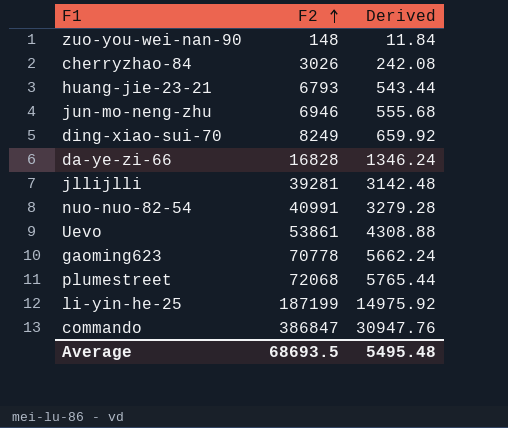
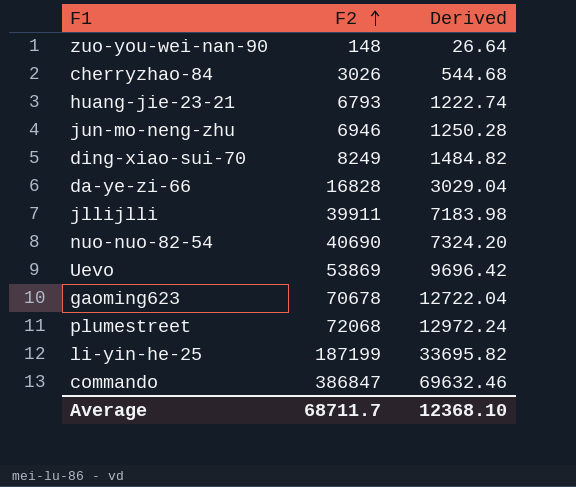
column Derived | formula: [F2] * 0.08 -> [F2] * 0.18
jllijlli | F2: 39281 -> 39911
nuo-nuo-82-54 | F2: 40991 -> 40690
Uevo | F2: 53861 -> 53869
gaoming623 | F2: 70778 -> 70678
Average | F2: 68693.5 -> 68711.7
Average | Derived: 5495.48 -> 12368.10

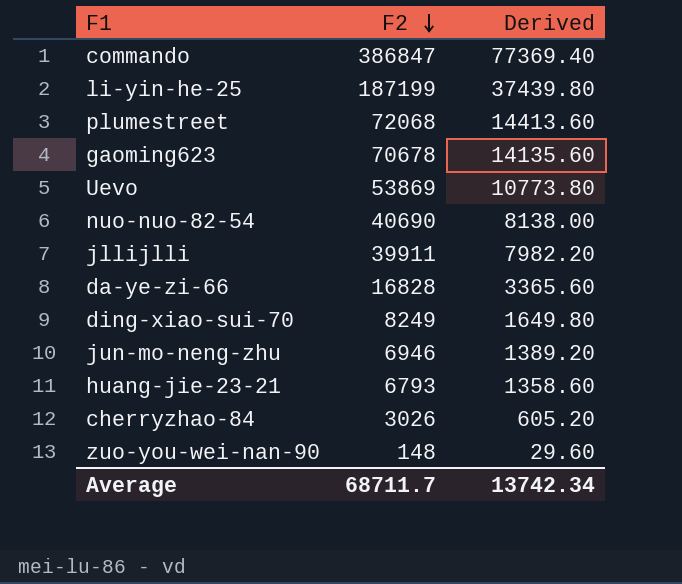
row order: F2 ascending -> F2 descending
column Derived | formula: [F2] * 0.18 -> [F2] * 0.2
Average | Derived: 12368.10 -> 13742.34

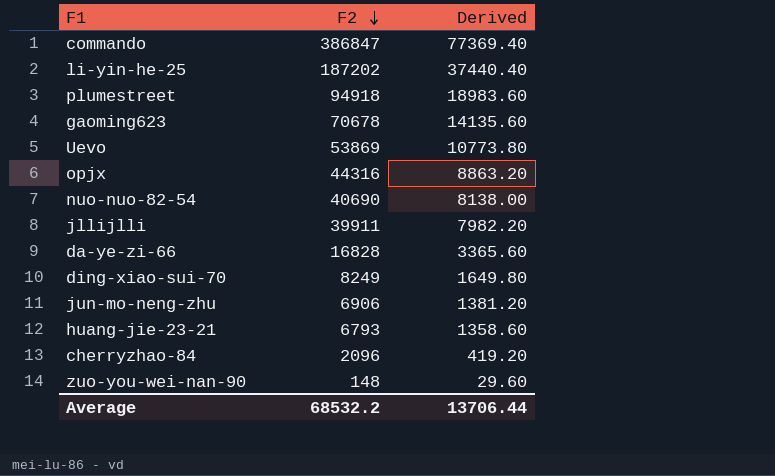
li-yin-he-25 | F2: 187199 -> 187202
li-yin-he-25 | Derived: 37439.80 -> 37440.40
plumestreet | F2: 72068 -> 94918
plumestreet | Derived: 14413.60 -> 18983.60
row opjx: none -> 44316 | 8863.20
jun-mo-neng-zhu | F2: 6946 -> 6906
jun-mo-neng-zhu | Derived: 1389.20 -> 1381.20
cherryzhao-84 | F2: 3026 -> 2096
cherryzhao-84 | Derived: 605.20 -> 419.20
Average | F2: 68711.7 -> 68532.2
Average | Derived: 13742.34 -> 13706.44

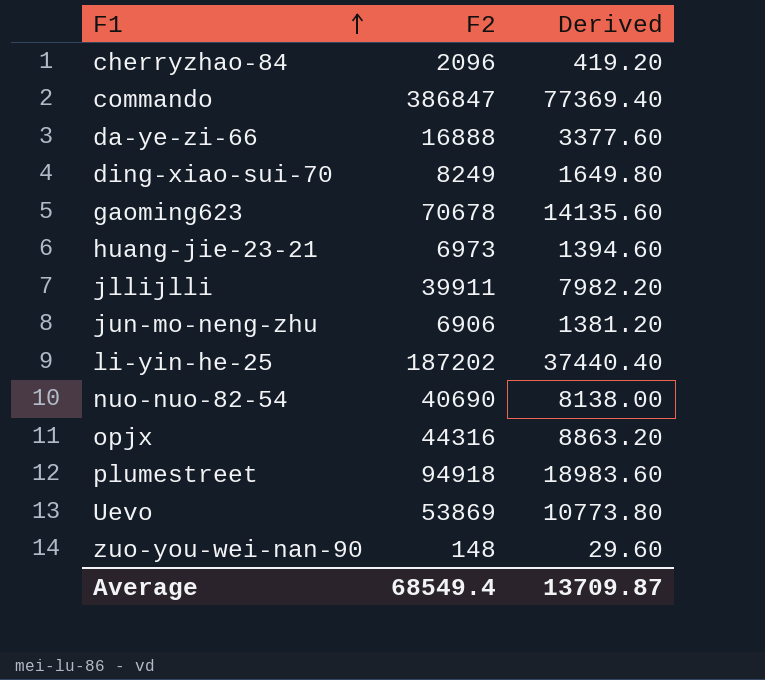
row order: F2 descending -> F1 ascending
da-ye-zi-66 | F2: 16828 -> 16888
da-ye-zi-66 | Derived: 3365.60 -> 3377.60
huang-jie-23-21 | F2: 6793 -> 6973
huang-jie-23-21 | Derived: 1358.60 -> 1394.60
Average | F2: 68532.2 -> 68549.4
Average | Derived: 13706.44 -> 13709.87

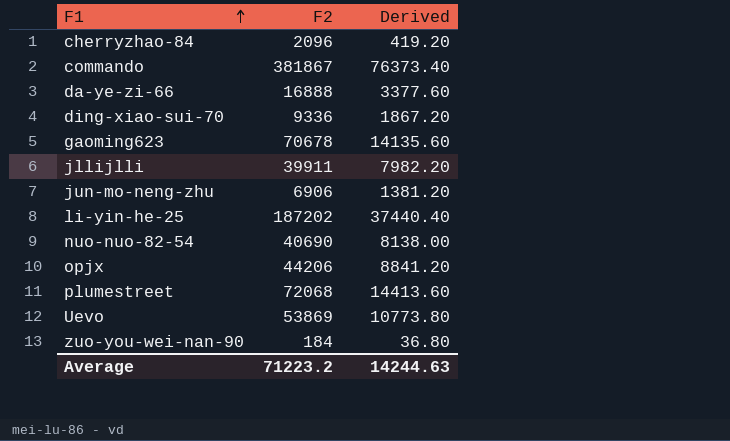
row huang-jie-23-21: 6973 | 1394.60 -> none
commando | F2: 386847 -> 381867
commando | Derived: 77369.40 -> 76373.40
ding-xiao-sui-70 | F2: 8249 -> 9336
ding-xiao-sui-70 | Derived: 1649.80 -> 1867.20
opjx | F2: 44316 -> 44206
opjx | Derived: 8863.20 -> 8841.20
plumestreet | F2: 94918 -> 72068
plumestreet | Derived: 18983.60 -> 14413.60
zuo-you-wei-nan-90 | F2: 148 -> 184
zuo-you-wei-nan-90 | Derived: 29.60 -> 36.80
Average | F2: 68549.4 -> 71223.2
Average | Derived: 13709.87 -> 14244.63

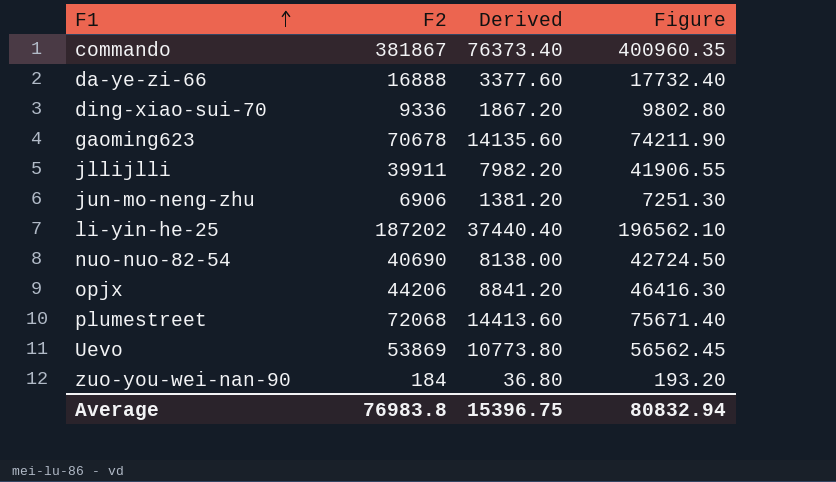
column Figure | formula: none -> [F2] * 1.05
row cherryzhao-84: 2096 | 419.20 -> none
Average | F2: 71223.2 -> 76983.8
Average | Derived: 14244.63 -> 15396.75

